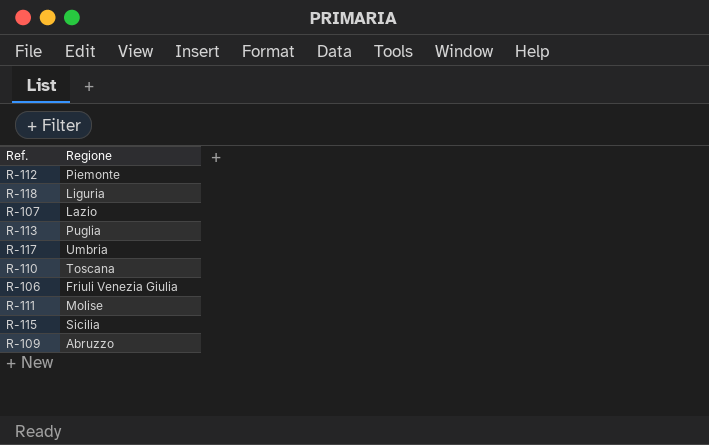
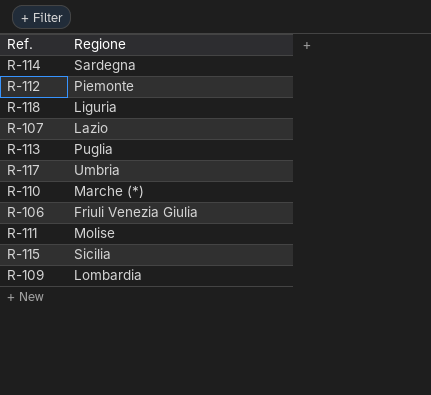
row R-114: none -> Sardegna
R-110 | Regione: Toscana -> Marche (*)
R-109 | Regione: Abruzzo -> Lombardia

